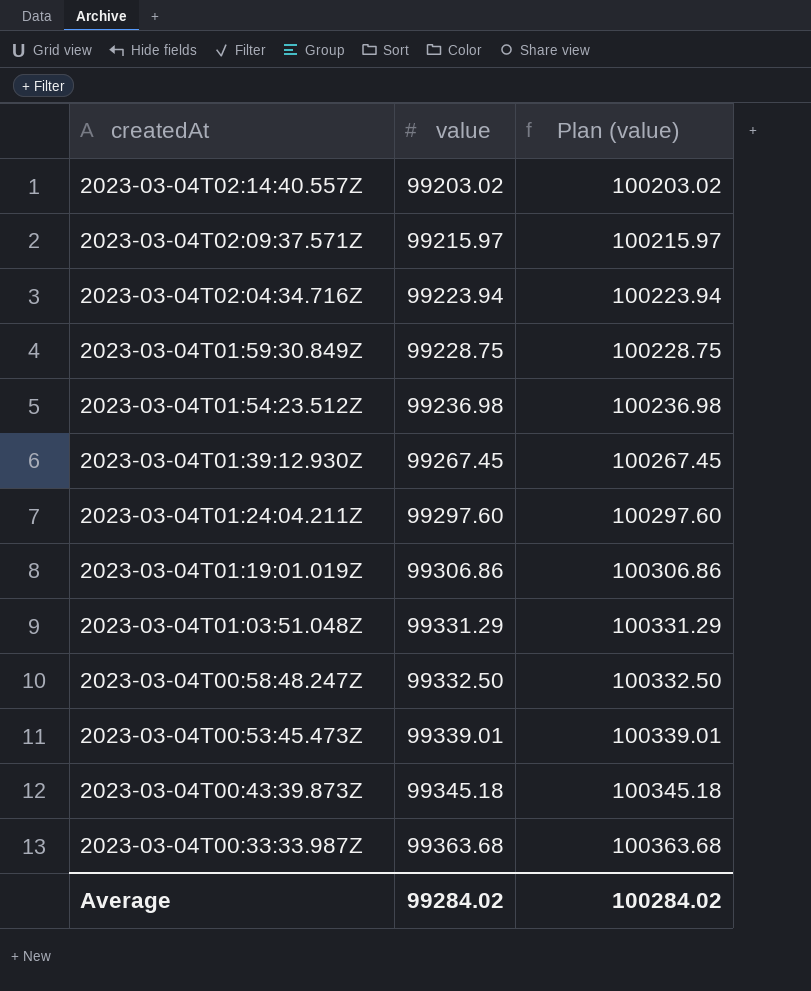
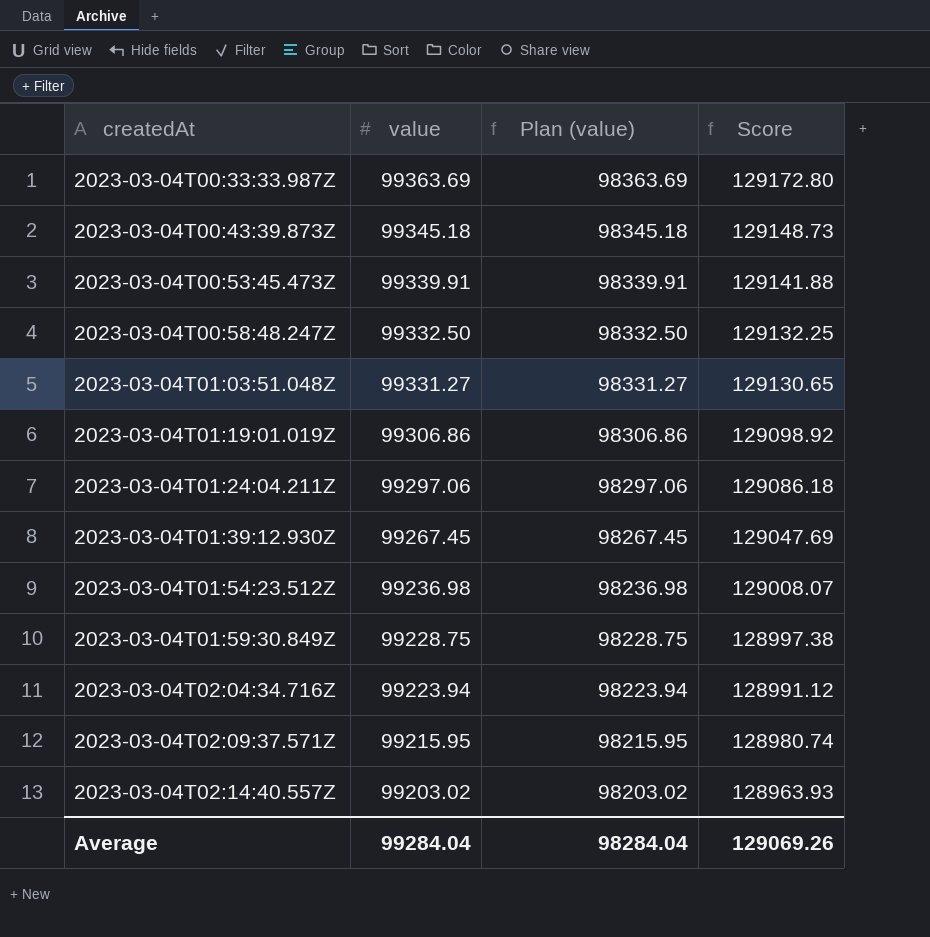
row order: createdAt descending -> createdAt ascending
column Plan (value) | formula: [value] + 1000 -> [value] - 1000
column Score | formula: none -> [value] * 1.3
2023-03-04T00:33:33.987Z | value: 99363.68 -> 99363.69
2023-03-04T00:53:45.473Z | value: 99339.01 -> 99339.91
2023-03-04T01:03:51.048Z | value: 99331.29 -> 99331.27
2023-03-04T01:24:04.211Z | value: 99297.60 -> 99297.06
2023-03-04T02:09:37.571Z | value: 99215.97 -> 99215.95
Average | value: 99284.02 -> 99284.04
Average | Plan (value): 100284.02 -> 98284.04

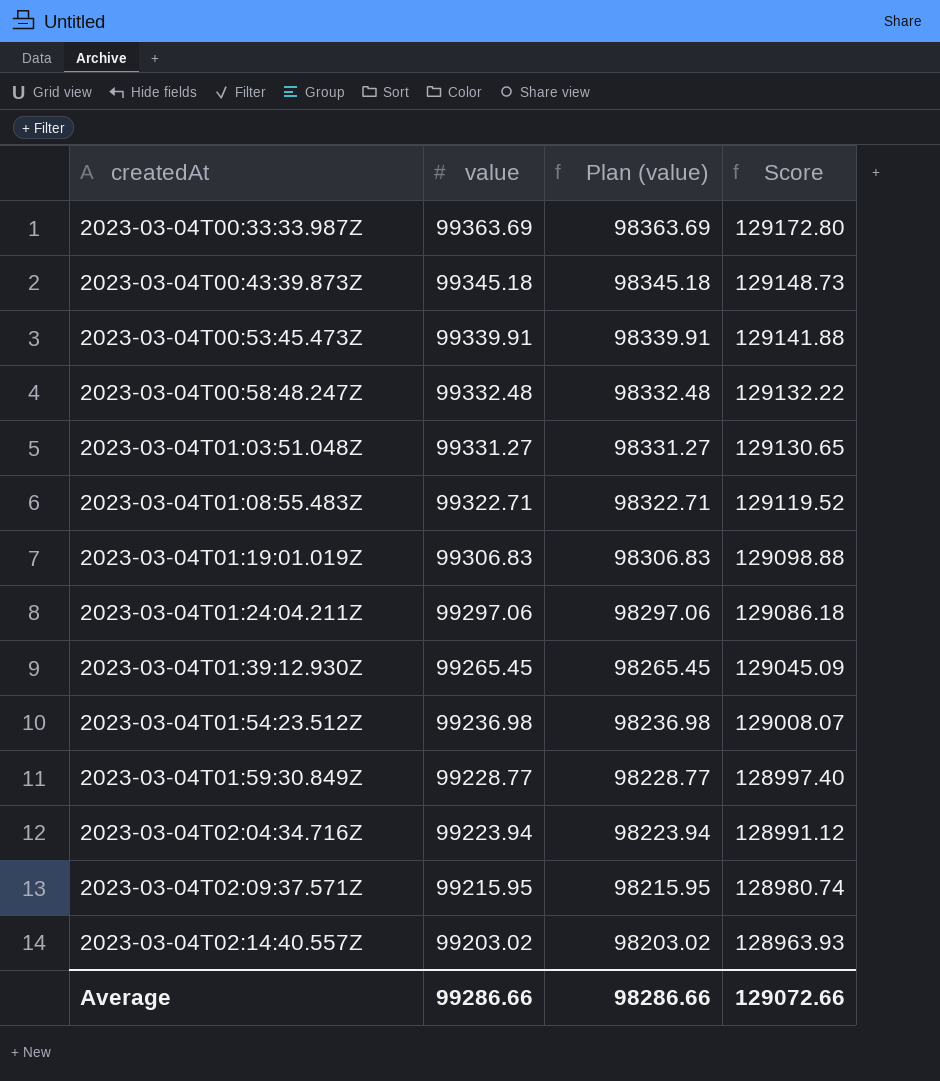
2023-03-04T00:58:48.247Z | value: 99332.50 -> 99332.48
2023-03-04T00:58:48.247Z | Plan (value): 98332.50 -> 98332.48
2023-03-04T00:58:48.247Z | Score: 129132.25 -> 129132.22
row 2023-03-04T01:08:55.483Z: none -> 99322.71 | 98322.71 | 129119.52
2023-03-04T01:19:01.019Z | value: 99306.86 -> 99306.83
2023-03-04T01:19:01.019Z | Plan (value): 98306.86 -> 98306.83
2023-03-04T01:19:01.019Z | Score: 129098.92 -> 129098.88
2023-03-04T01:39:12.930Z | value: 99267.45 -> 99265.45
2023-03-04T01:39:12.930Z | Plan (value): 98267.45 -> 98265.45
2023-03-04T01:39:12.930Z | Score: 129047.69 -> 129045.09
2023-03-04T01:59:30.849Z | value: 99228.75 -> 99228.77
2023-03-04T01:59:30.849Z | Plan (value): 98228.75 -> 98228.77
2023-03-04T01:59:30.849Z | Score: 128997.38 -> 128997.40
Average | value: 99284.04 -> 99286.66
Average | Plan (value): 98284.04 -> 98286.66
Average | Score: 129069.26 -> 129072.66

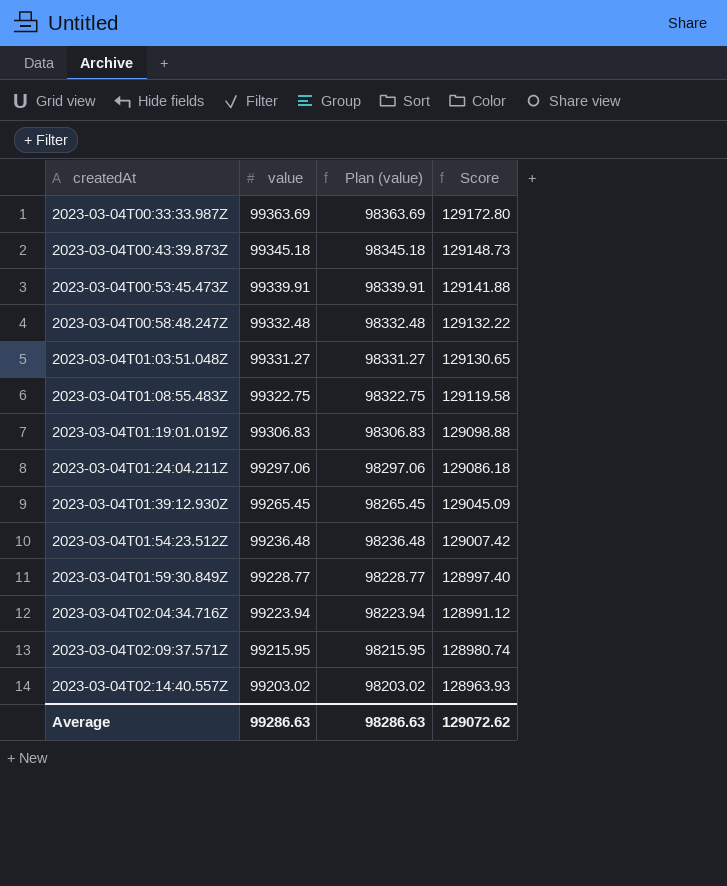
2023-03-04T01:08:55.483Z | value: 99322.71 -> 99322.75
2023-03-04T01:08:55.483Z | Plan (value): 98322.71 -> 98322.75
2023-03-04T01:08:55.483Z | Score: 129119.52 -> 129119.58
2023-03-04T01:54:23.512Z | value: 99236.98 -> 99236.48
2023-03-04T01:54:23.512Z | Plan (value): 98236.98 -> 98236.48
2023-03-04T01:54:23.512Z | Score: 129008.07 -> 129007.42
Average | value: 99286.66 -> 99286.63
Average | Plan (value): 98286.66 -> 98286.63
Average | Score: 129072.66 -> 129072.62

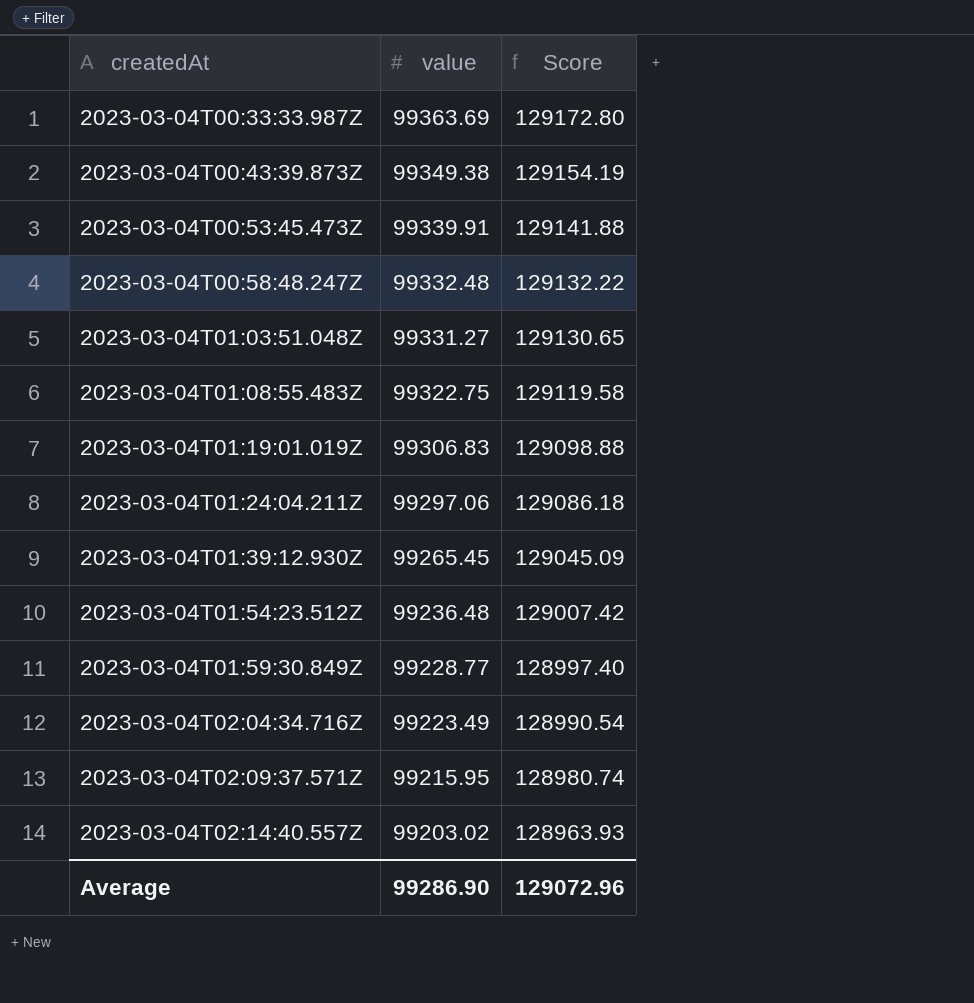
column Plan (value) | formula: [value] - 1000 -> none
2023-03-04T00:43:39.873Z | value: 99345.18 -> 99349.38
2023-03-04T00:43:39.873Z | Score: 129148.73 -> 129154.19
2023-03-04T02:04:34.716Z | value: 99223.94 -> 99223.49
2023-03-04T02:04:34.716Z | Score: 128991.12 -> 128990.54
Average | value: 99286.63 -> 99286.90
Average | Score: 129072.62 -> 129072.96

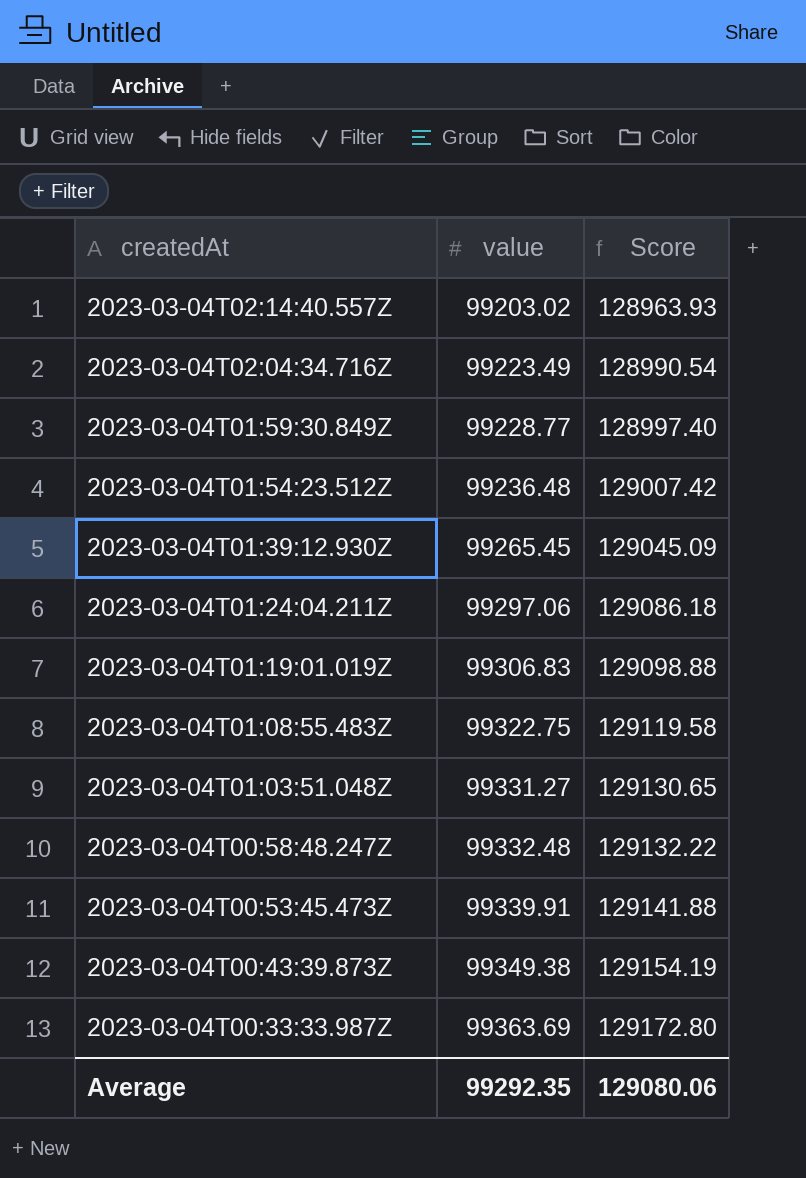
row order: createdAt ascending -> createdAt descending
row 2023-03-04T02:09:37.571Z: 99215.95 | 128980.74 -> none
Average | value: 99286.90 -> 99292.35
Average | Score: 129072.96 -> 129080.06

